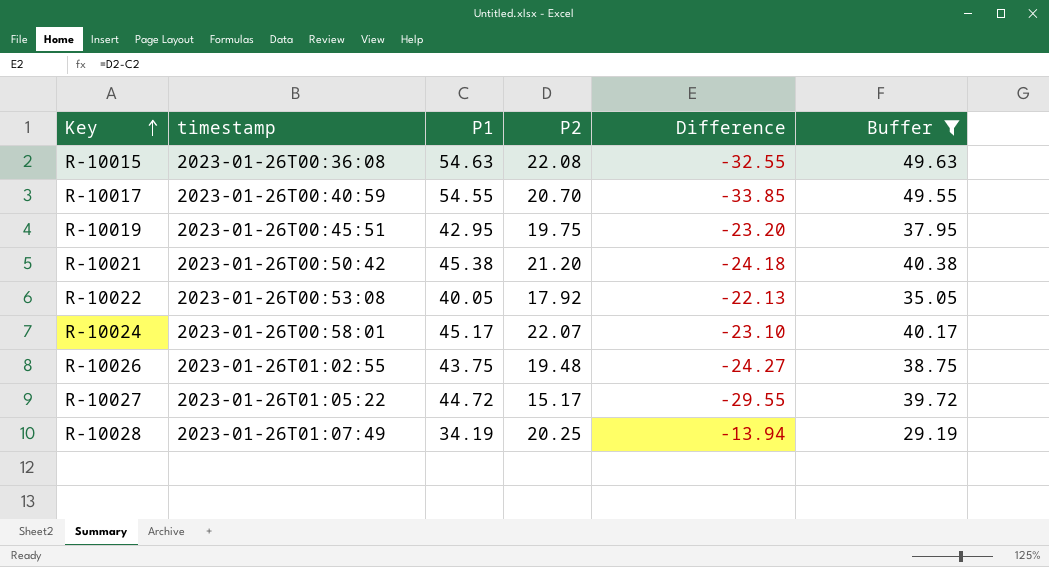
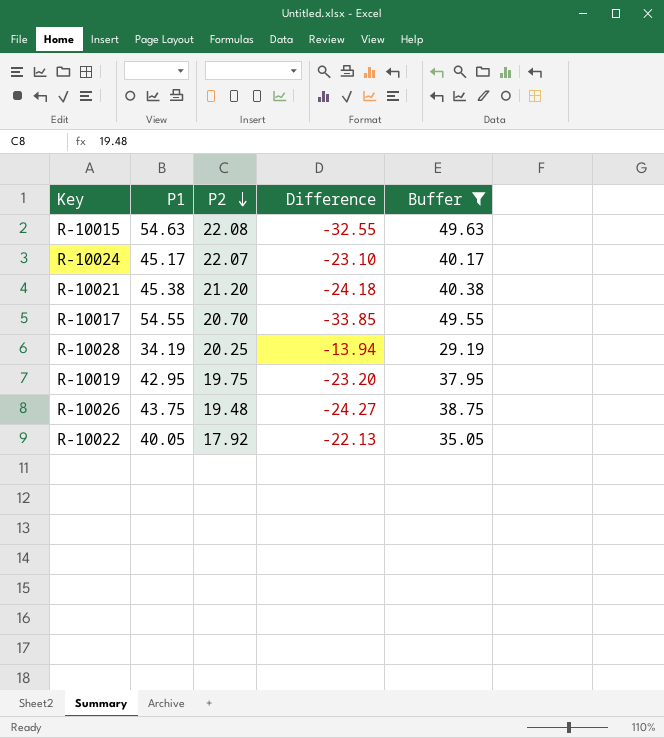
row order: Key ascending -> P2 descending
column timestamp | position: 2 -> none
row R-10027: 2023-01-26T01:05:22 | 44.72 | 15.17 | -29.55 | 39.72 -> none

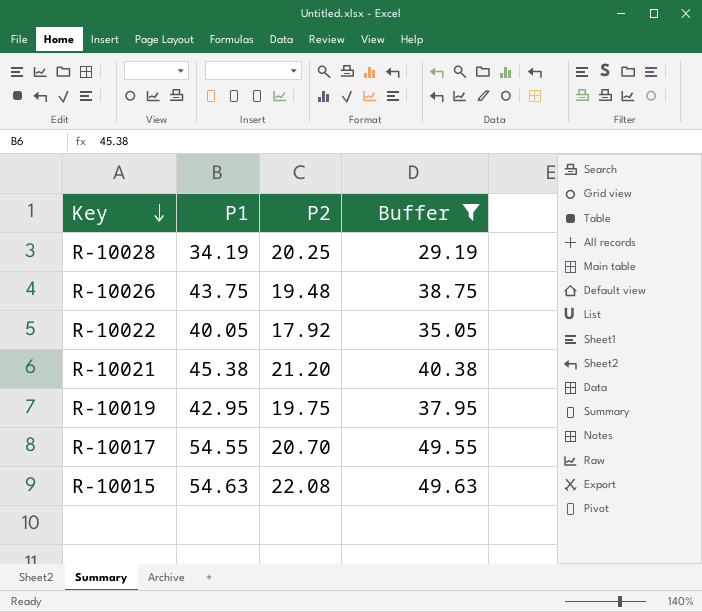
row order: P2 descending -> Key descending
column Difference | formula: [P2] - [P1] -> none
row R-10024: 45.17 | 22.07 | -23.10 | 40.17 -> none

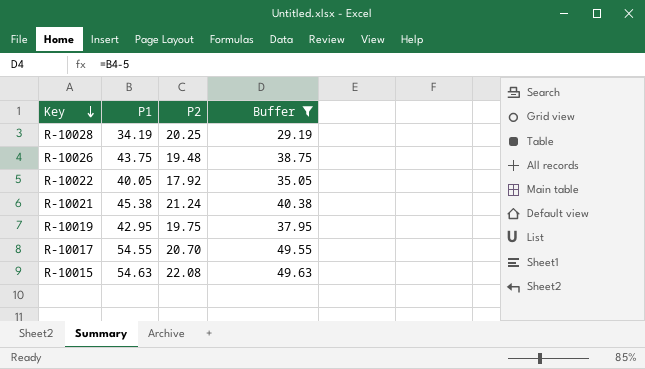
R-10021 | P2: 21.20 -> 21.24

